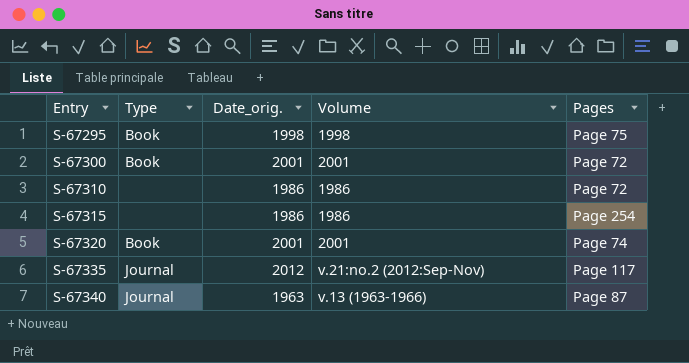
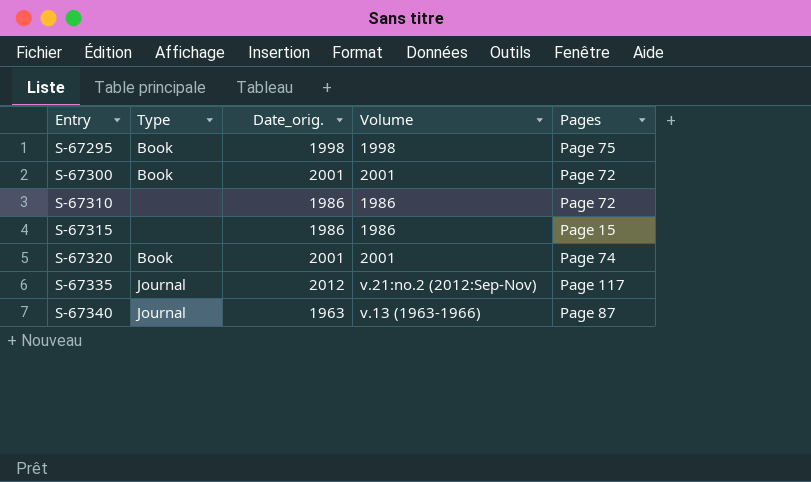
S-67315 | Pages: Page 254 -> Page 15

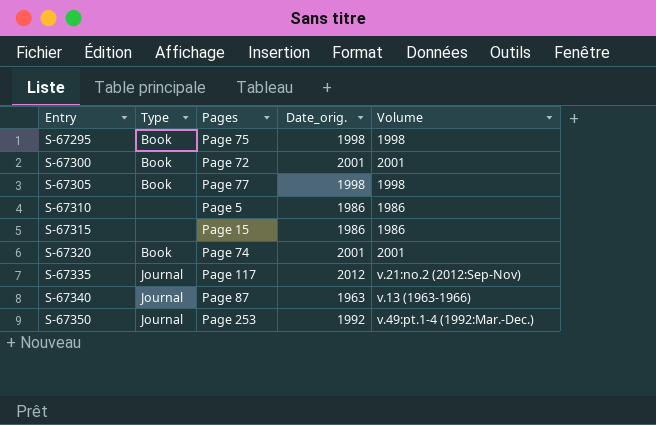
column Pages | position: 5 -> 3
row S-67305: none -> Book | Page 77 | 1998 | 1998
S-67310 | Pages: Page 72 -> Page 5
row S-67350: none -> Journal | Page 253 | 1992 | v.49:pt.1-4 (1992:Mar.-Dec.)

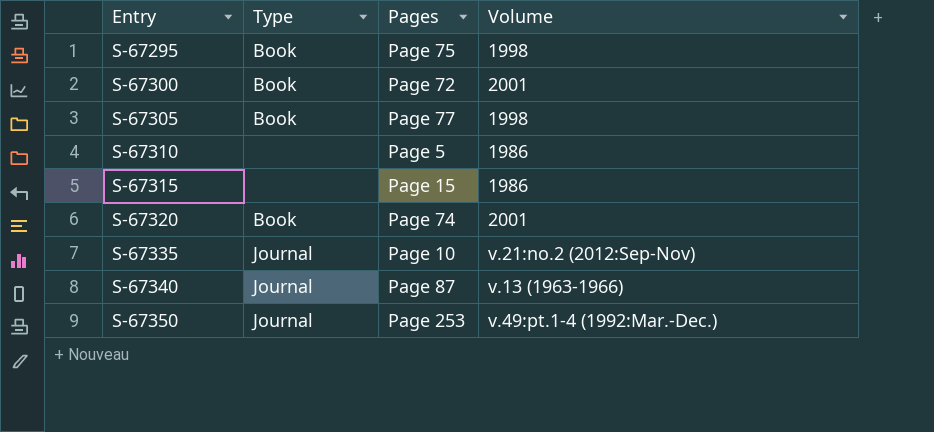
column Date_orig. | position: 4 -> none
S-67335 | Pages: Page 117 -> Page 10

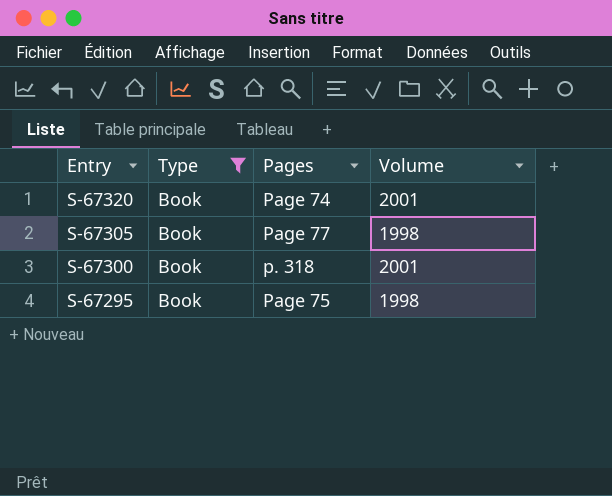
filter: none -> Type = Book
row order: Entry ascending -> Entry descending
S-67300 | Pages: Page 72 -> p. 318

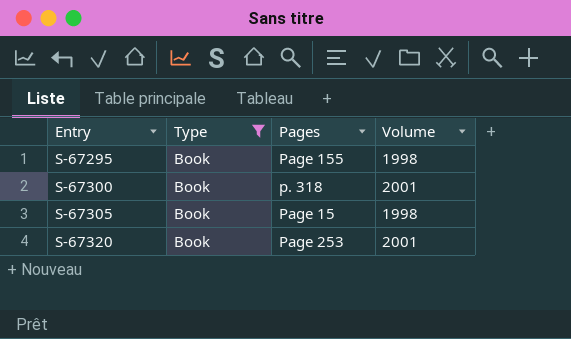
row order: Entry descending -> Entry ascending
S-67295 | Pages: Page 75 -> Page 155
S-67305 | Pages: Page 77 -> Page 15
S-67320 | Pages: Page 74 -> Page 253

